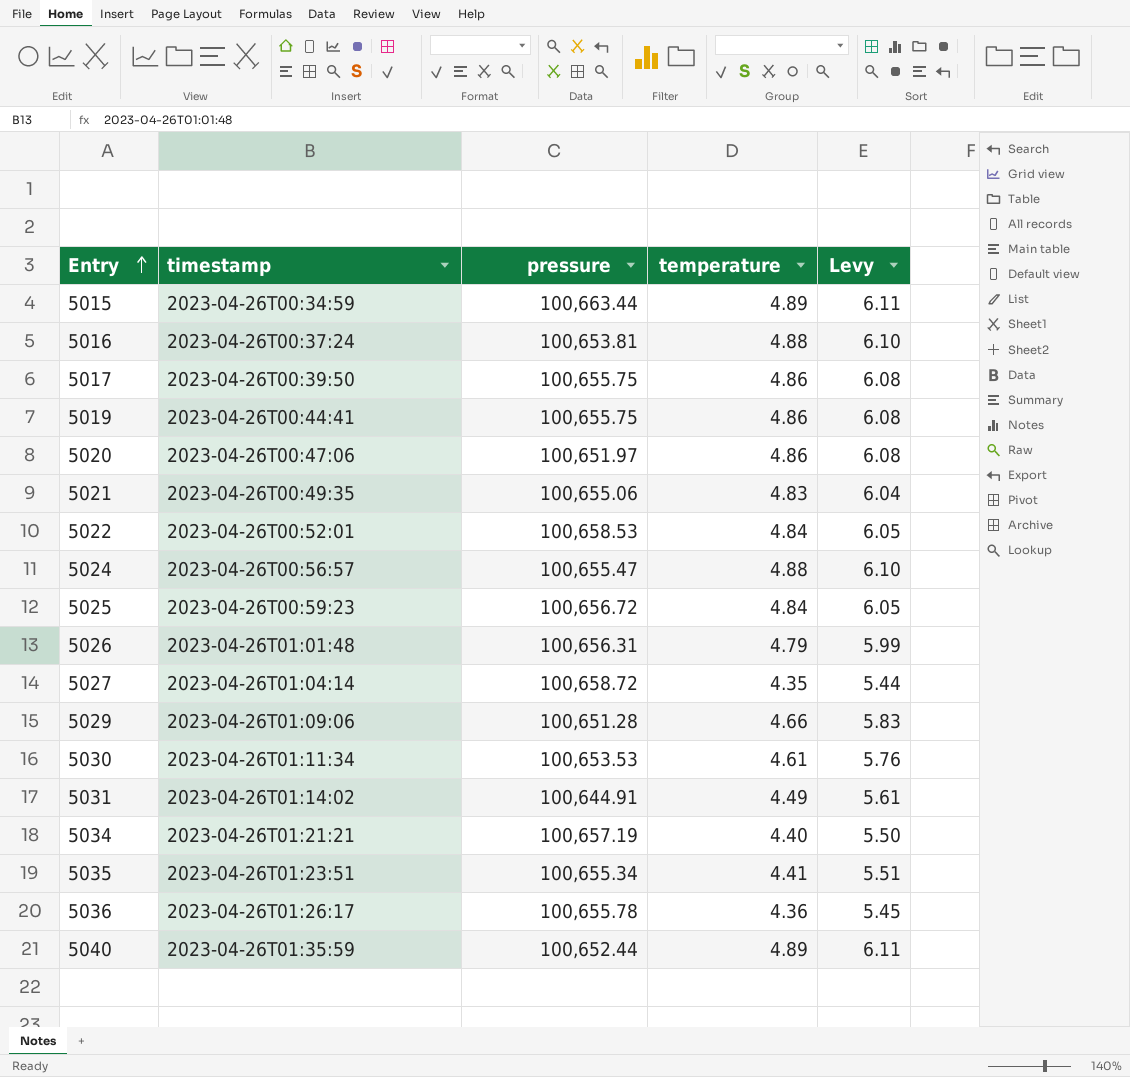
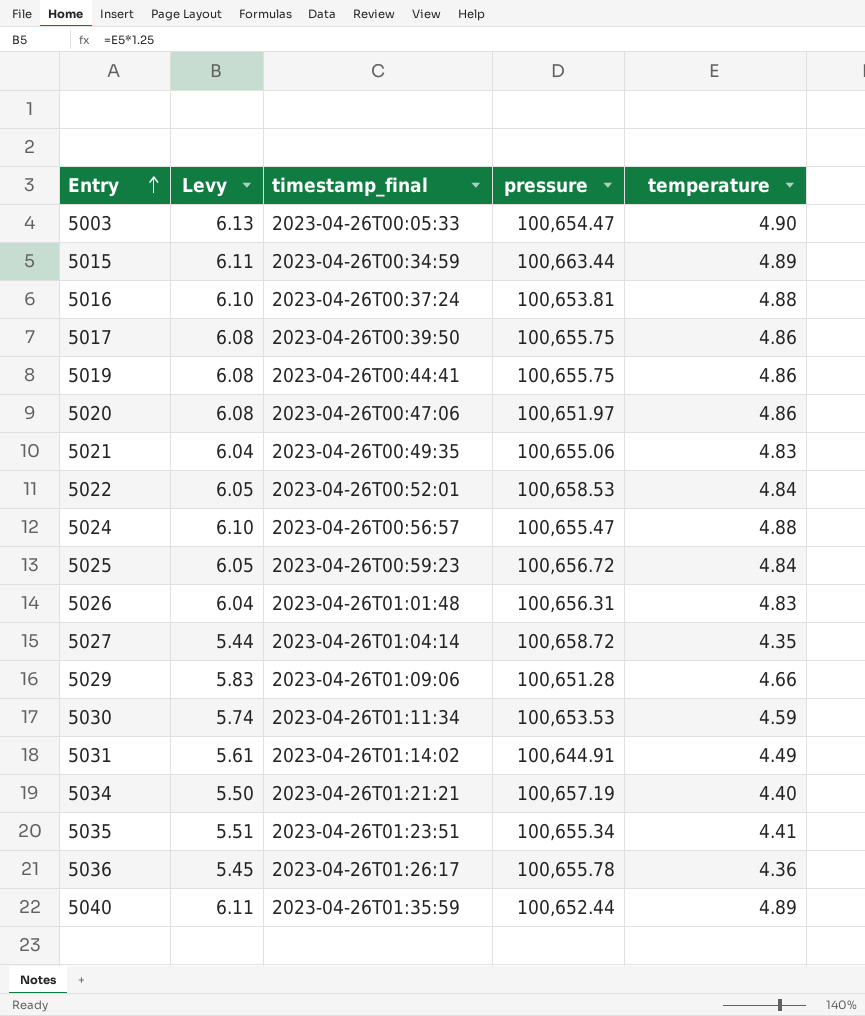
column Levy | position: 5 -> 2
column name: timestamp -> timestamp_final
row 5003: none -> 6.13 | 2023-04-26T00:05:33 | 100,654.47 | 4.90
5026 | Levy: 5.99 -> 6.04
5026 | temperature: 4.79 -> 4.83
5030 | Levy: 5.76 -> 5.74
5030 | temperature: 4.61 -> 4.59

